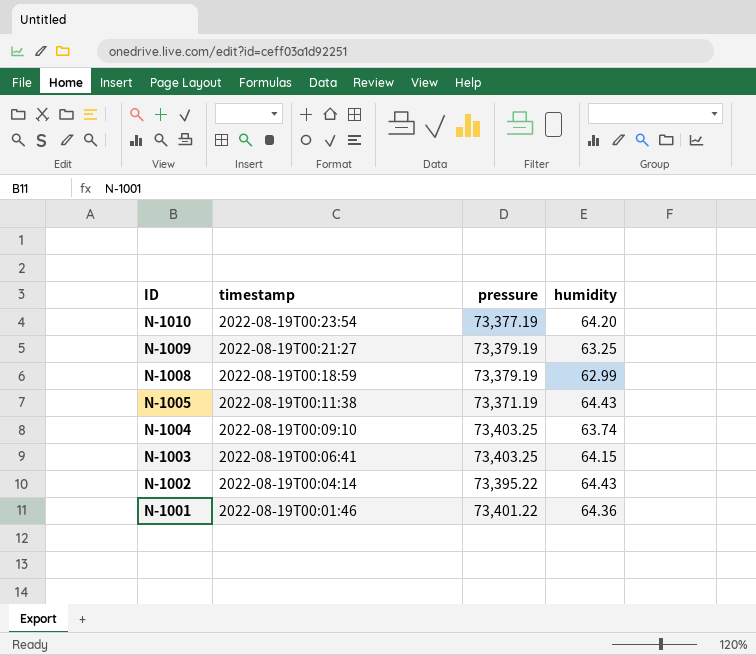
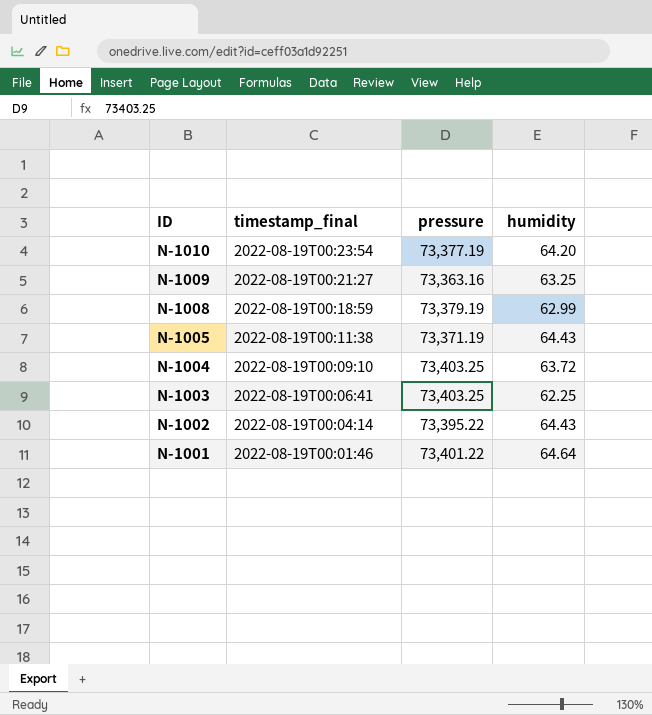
column name: timestamp -> timestamp_final
N-1009 | pressure: 73,379.19 -> 73,363.16
N-1004 | humidity: 63.74 -> 63.72
N-1003 | humidity: 64.15 -> 62.25
N-1001 | humidity: 64.36 -> 64.64

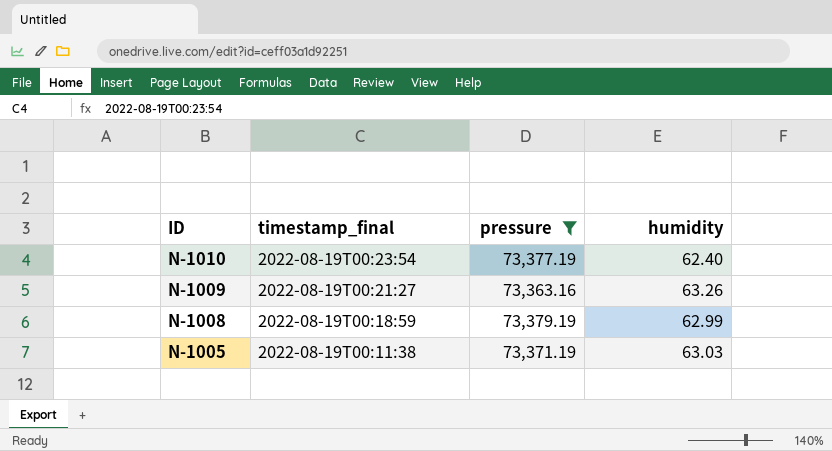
filter: none -> pressure <= 73,379.19
N-1010 | humidity: 64.20 -> 62.40
N-1009 | humidity: 63.25 -> 63.26
N-1005 | humidity: 64.43 -> 63.03

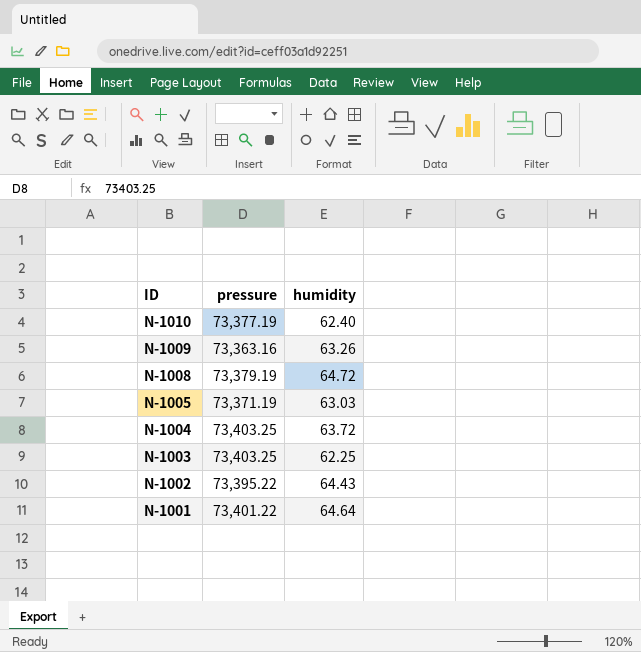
filter: pressure <= 73,379.19 -> none
column timestamp_final | position: 2 -> none
N-1008 | humidity: 62.99 -> 64.72

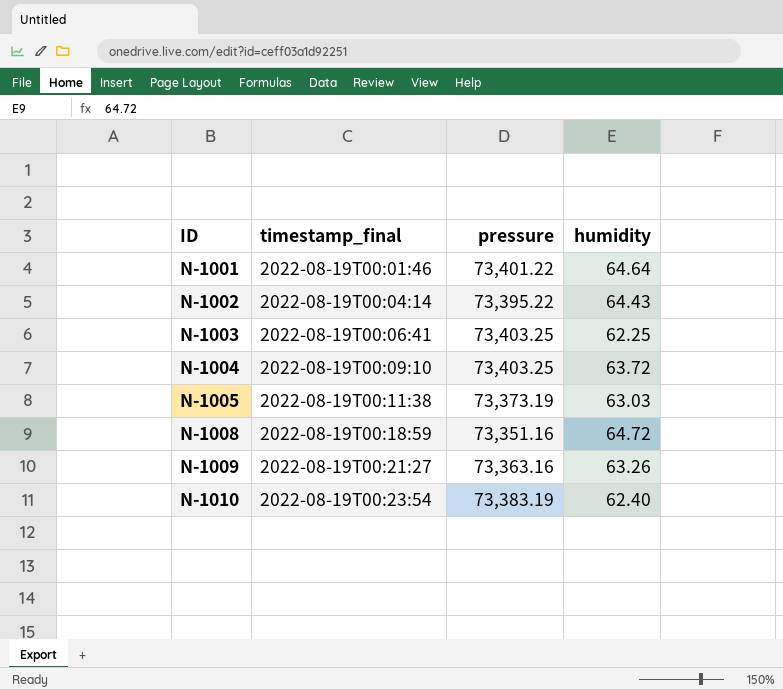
row order: ID descending -> ID ascending
column timestamp_final | position: none -> 2
N-1005 | pressure: 73,371.19 -> 73,373.19
N-1008 | pressure: 73,379.19 -> 73,351.16
N-1010 | pressure: 73,377.19 -> 73,383.19

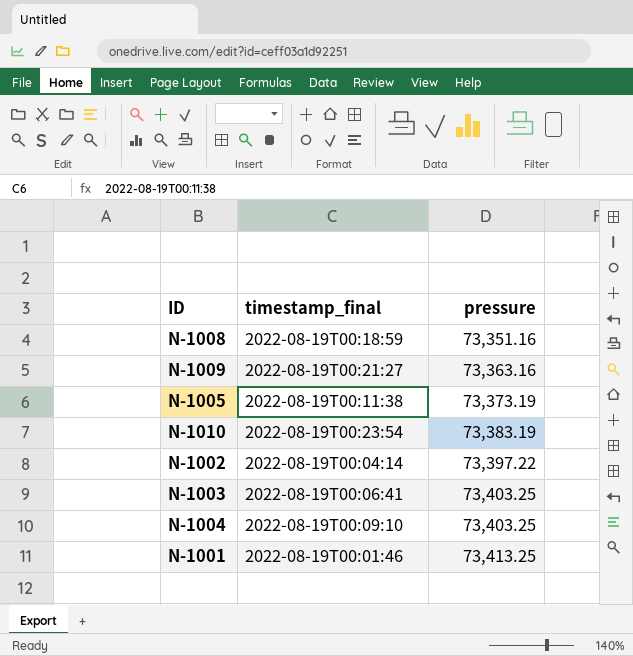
row order: ID ascending -> pressure ascending
column humidity | position: 4 -> none
N-1002 | pressure: 73,395.22 -> 73,397.22
N-1001 | pressure: 73,401.22 -> 73,413.25

